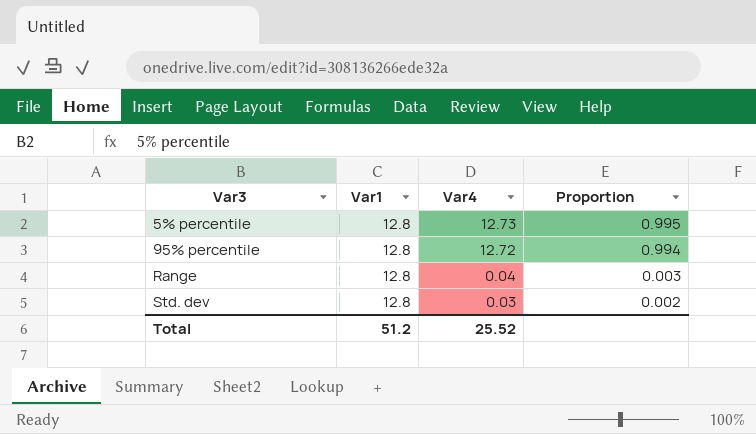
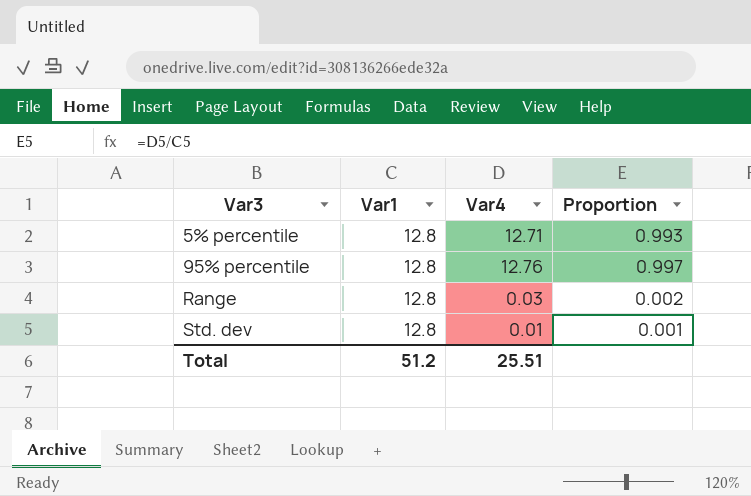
5% percentile | Var4: 12.73 -> 12.71
5% percentile | Proportion: 0.995 -> 0.993
95% percentile | Var4: 12.72 -> 12.76
95% percentile | Proportion: 0.994 -> 0.997
Range | Var4: 0.04 -> 0.03
Range | Proportion: 0.003 -> 0.002
Std. dev | Var4: 0.03 -> 0.01
Std. dev | Proportion: 0.002 -> 0.001
Total | Var4: 25.52 -> 25.51

